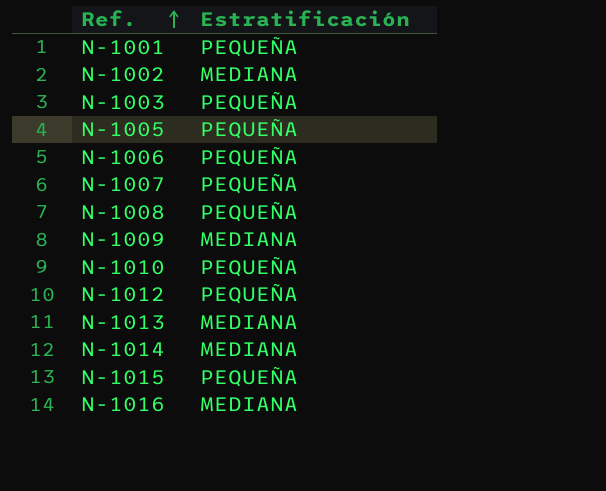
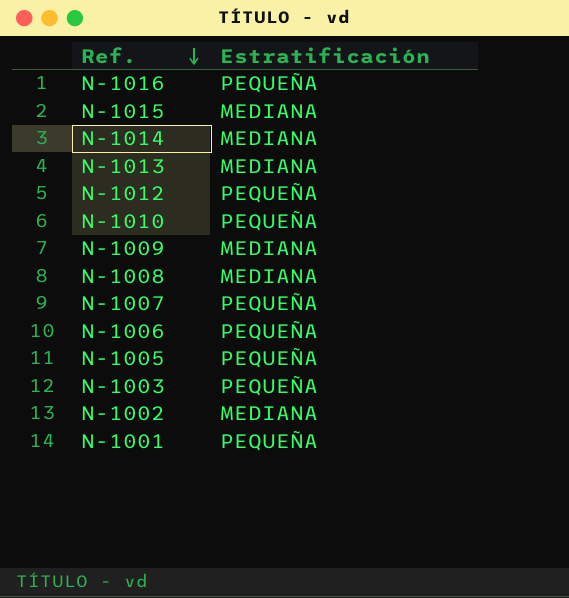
row order: Ref. ascending -> Ref. descending
N-1016 | Estratificación: MEDIANA -> PEQUEÑA
N-1015 | Estratificación: PEQUEÑA -> MEDIANA
N-1008 | Estratificación: PEQUEÑA -> MEDIANA

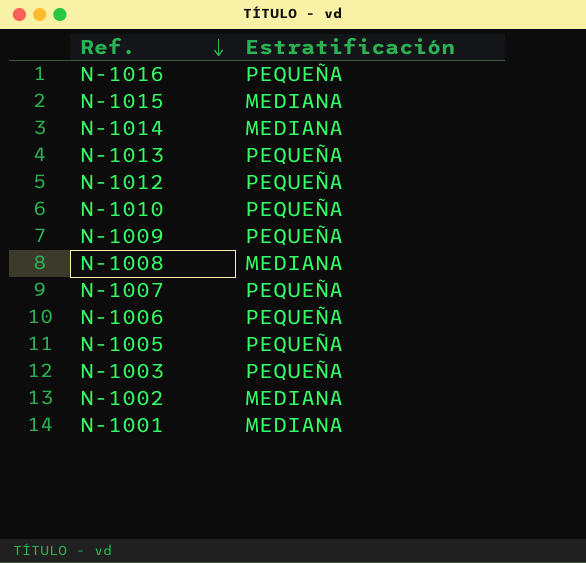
N-1013 | Estratificación: MEDIANA -> PEQUEÑA
N-1009 | Estratificación: MEDIANA -> PEQUEÑA
N-1001 | Estratificación: PEQUEÑA -> MEDIANA

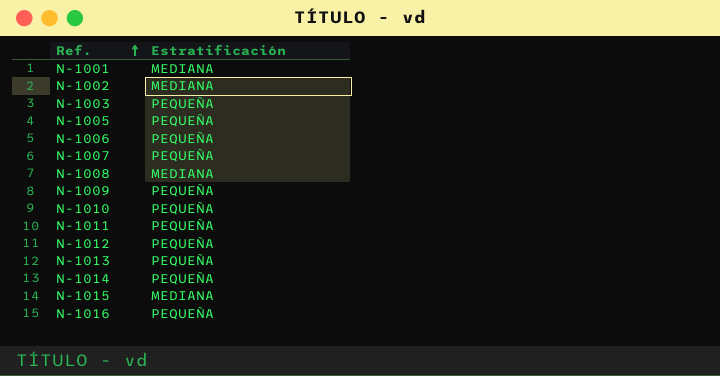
row order: Ref. descending -> Ref. ascending
row N-1011: none -> PEQUEÑA
N-1014 | Estratificación: MEDIANA -> PEQUEÑA

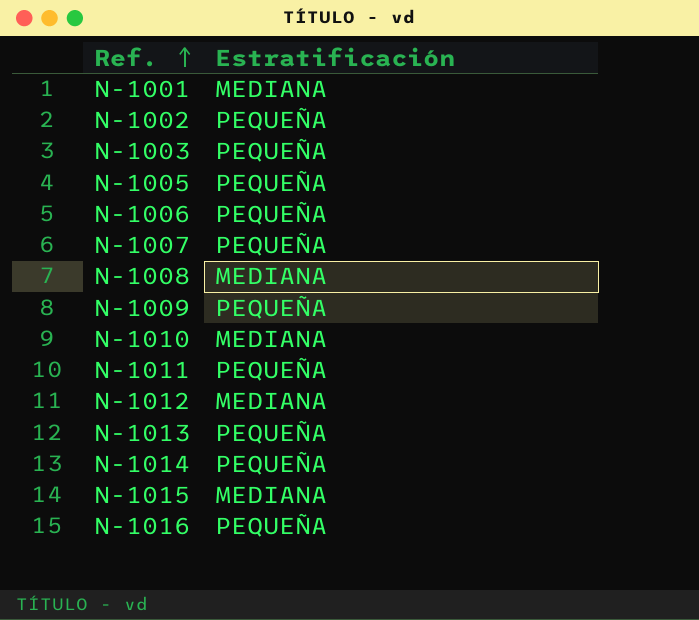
N-1002 | Estratificación: MEDIANA -> PEQUEÑA
N-1010 | Estratificación: PEQUEÑA -> MEDIANA
N-1012 | Estratificación: PEQUEÑA -> MEDIANA

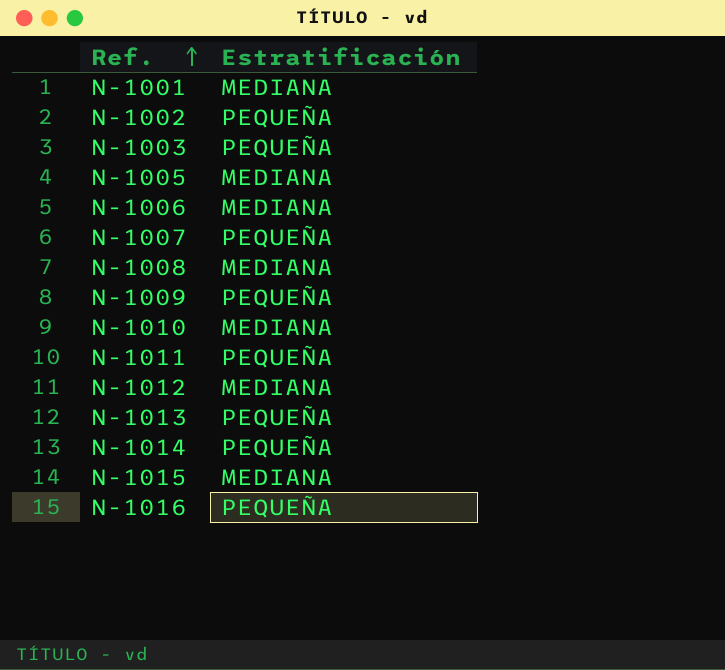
N-1005 | Estratificación: PEQUEÑA -> MEDIANA
N-1006 | Estratificación: PEQUEÑA -> MEDIANA

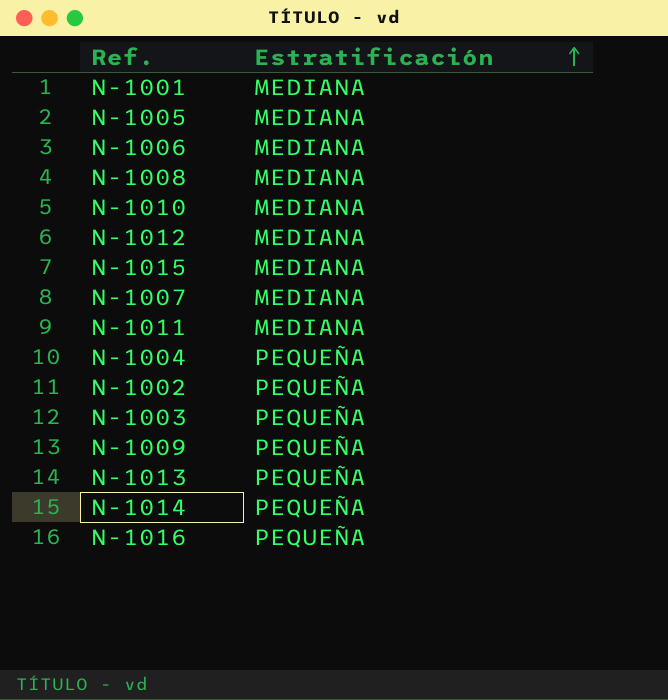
row order: Ref. ascending -> Estratificación ascending
N-1007 | Estratificación: PEQUEÑA -> MEDIANA
N-1011 | Estratificación: PEQUEÑA -> MEDIANA
row N-1004: none -> PEQUEÑA

